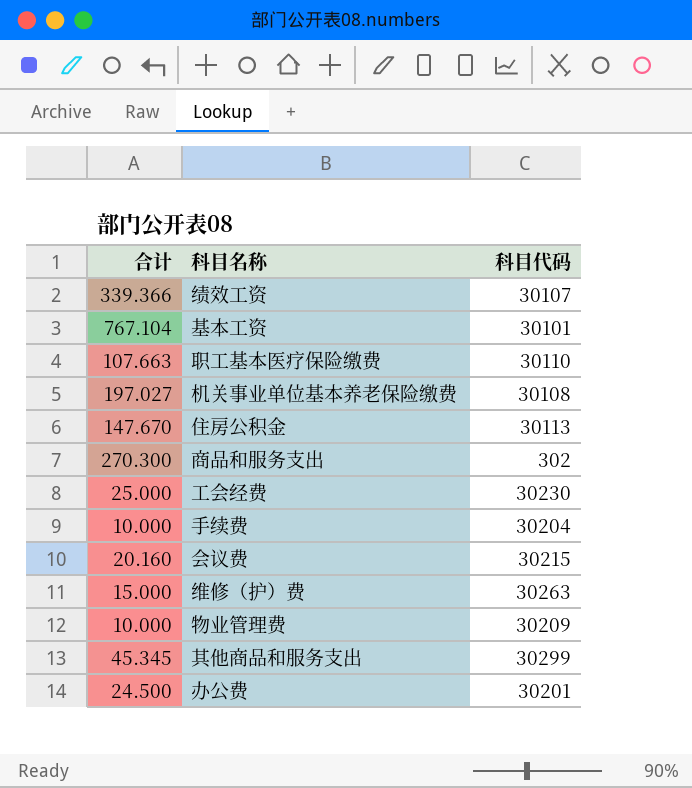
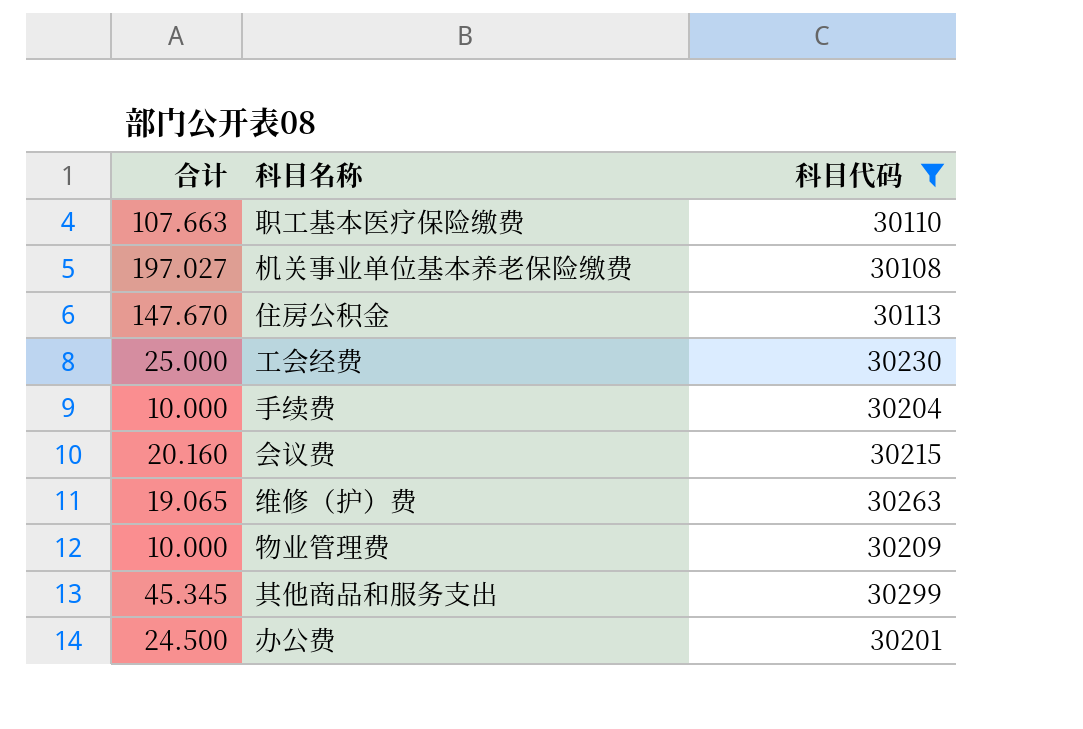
filter: none -> 科目代码 >= 30108
维修（护）费 | 合计: 15.000 -> 19.065

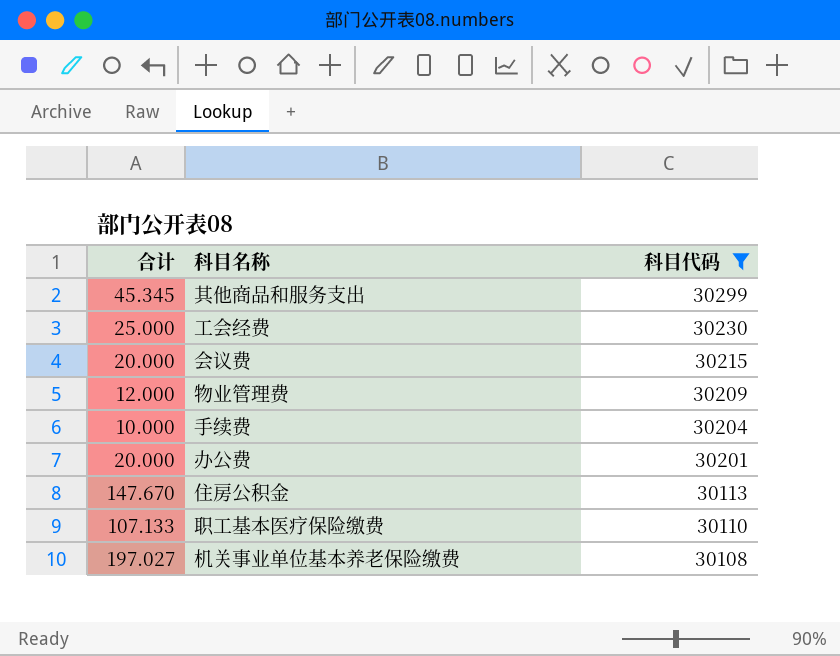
row order: none -> 科目代码 descending
row 维修（护）费: 19.065 | 30263 -> none
会议费 | 合计: 20.160 -> 20.000
物业管理费 | 合计: 10.000 -> 12.000
办公费 | 合计: 24.500 -> 20.000
职工基本医疗保险缴费 | 合计: 107.663 -> 107.133

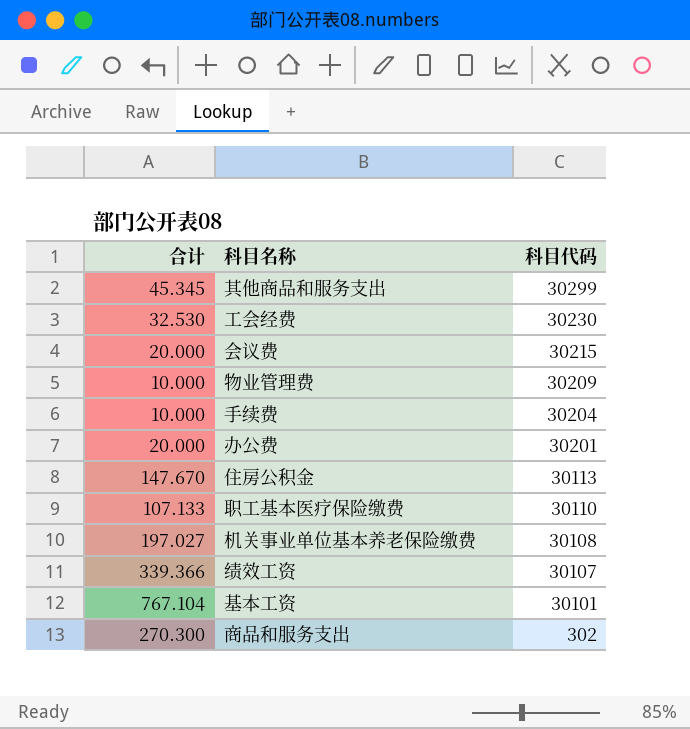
filter: 科目代码 >= 30108 -> none
工会经费 | 合计: 25.000 -> 32.530
物业管理费 | 合计: 12.000 -> 10.000

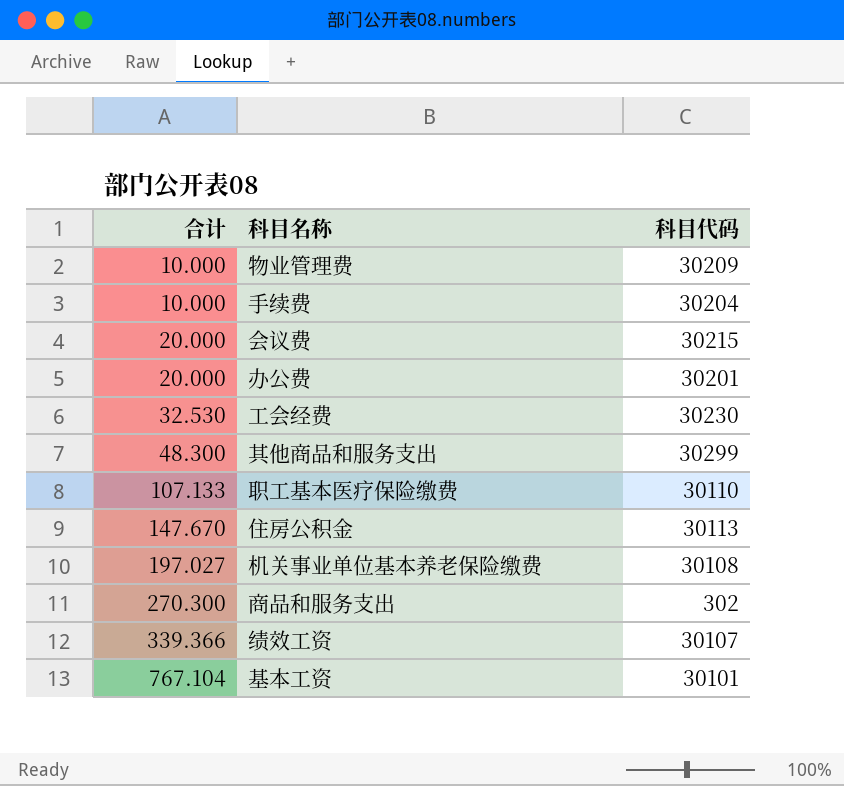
row order: 科目代码 descending -> 合计 ascending
其他商品和服务支出 | 合计: 45.345 -> 48.300

